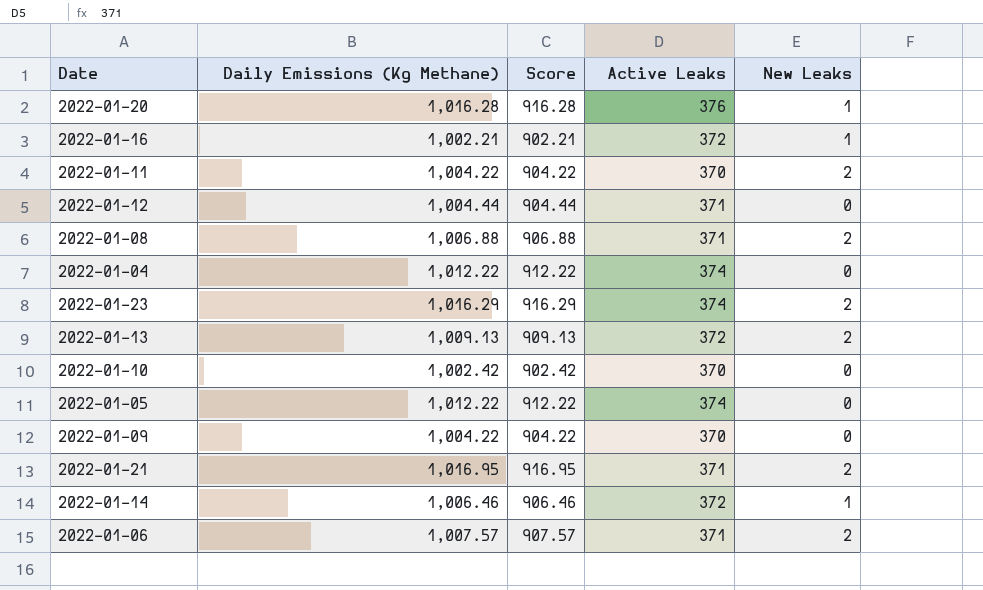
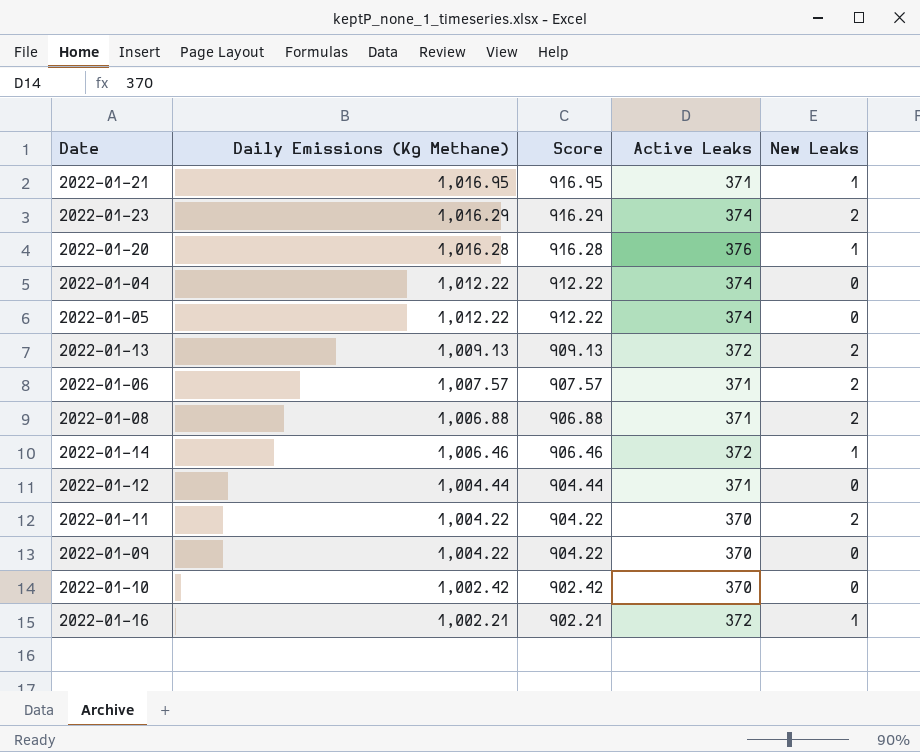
row order: none -> Daily Emissions (Kg Methane) descending
2022-01-21 | New Leaks: 2 -> 1

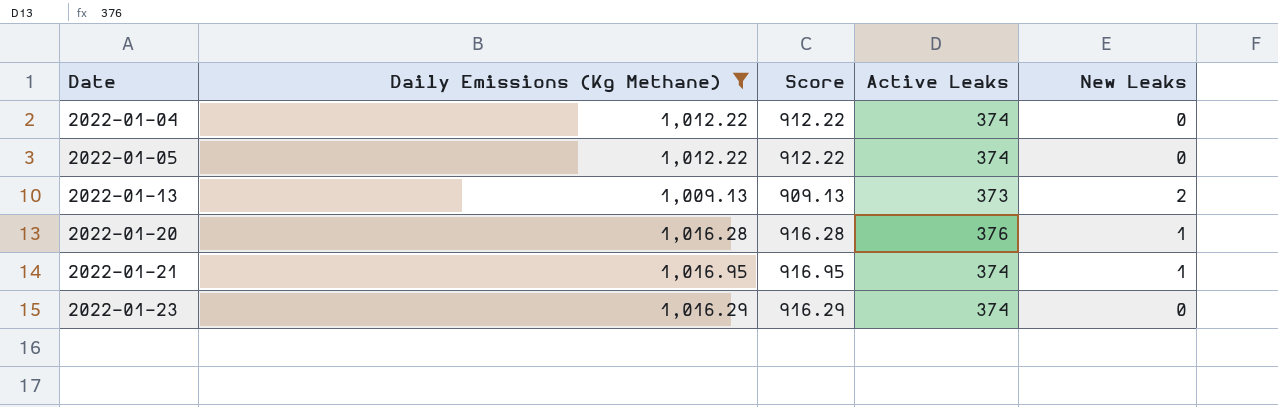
filter: none -> Daily Emissions (Kg Methane) >= 1,009.13
row order: Daily Emissions (Kg Methane) descending -> Date ascending
2022-01-13 | Active Leaks: 372 -> 373
2022-01-21 | Active Leaks: 371 -> 374
2022-01-23 | New Leaks: 2 -> 0

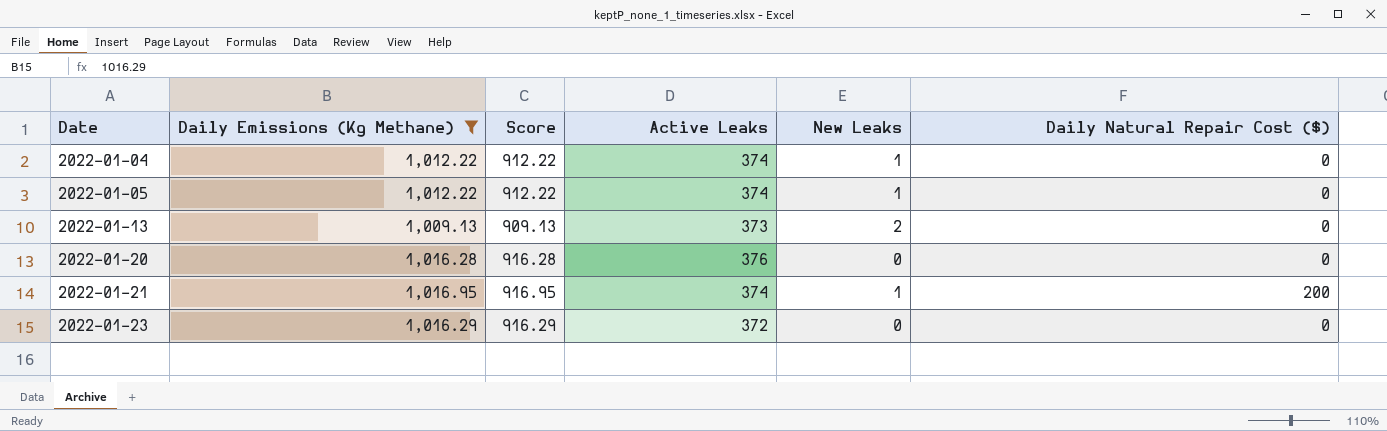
column Daily Natural Repair Cost ($) | position: none -> 6
2022-01-04 | New Leaks: 0 -> 1
2022-01-05 | New Leaks: 0 -> 1
2022-01-20 | New Leaks: 1 -> 0
2022-01-23 | Active Leaks: 374 -> 372

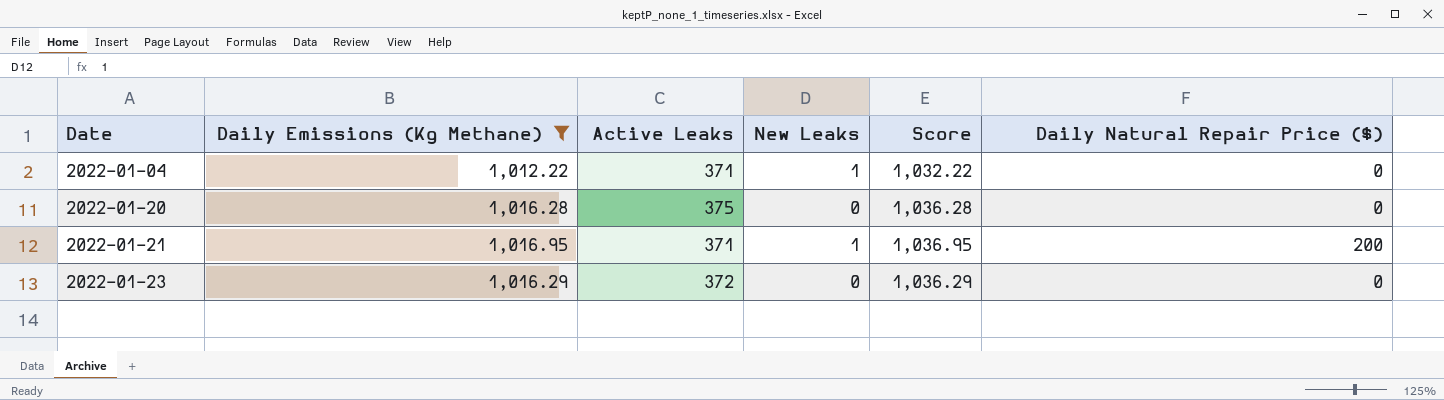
column Score | formula: [Daily Emissions (Kg Methane)] - 100 -> [Daily Emissions (Kg Methane)] + 20
column Score | position: 3 -> 5
column name: Daily Natural Repair Cost ($) -> Daily Natural Repair Price ($)
row 2022-01-05: 1,012.22 | 912.22 | 374 | 1 | 0 -> none
row 2022-01-13: 1,009.13 | 909.13 | 373 | 2 | 0 -> none
2022-01-04 | Active Leaks: 374 -> 371
2022-01-20 | Active Leaks: 376 -> 375
2022-01-21 | Active Leaks: 374 -> 371

